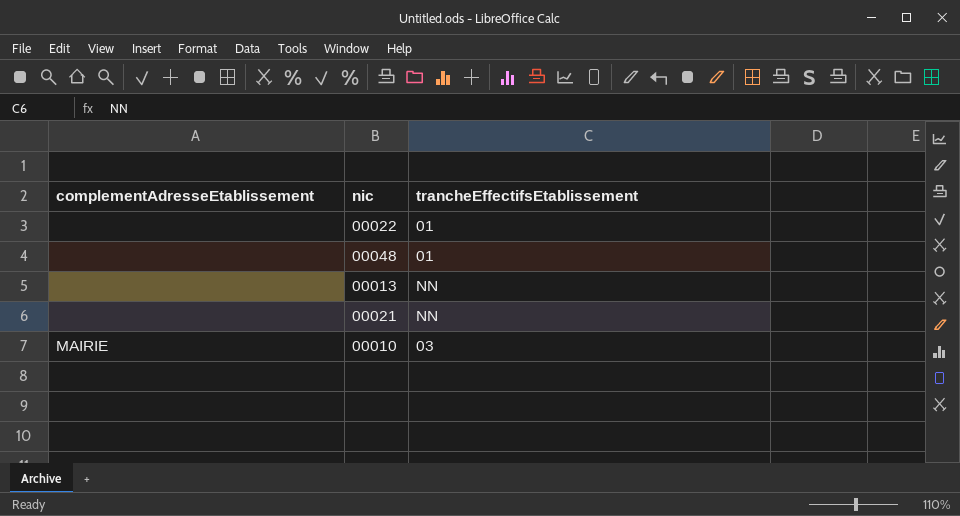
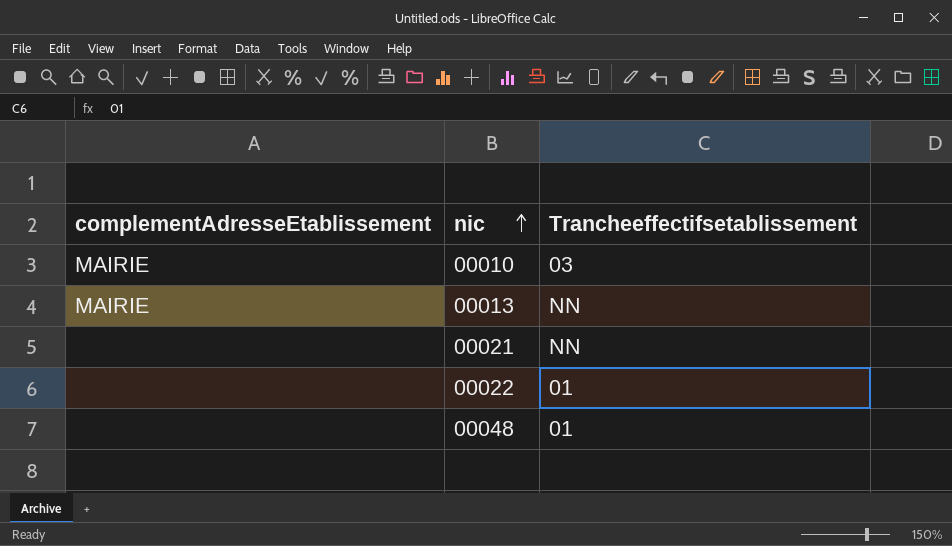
row order: none -> nic ascending
column name: trancheEffectifsEtablissement -> Trancheeffectifsetablissement
00013 | complementAdresseEtablissement: none -> MAIRIE

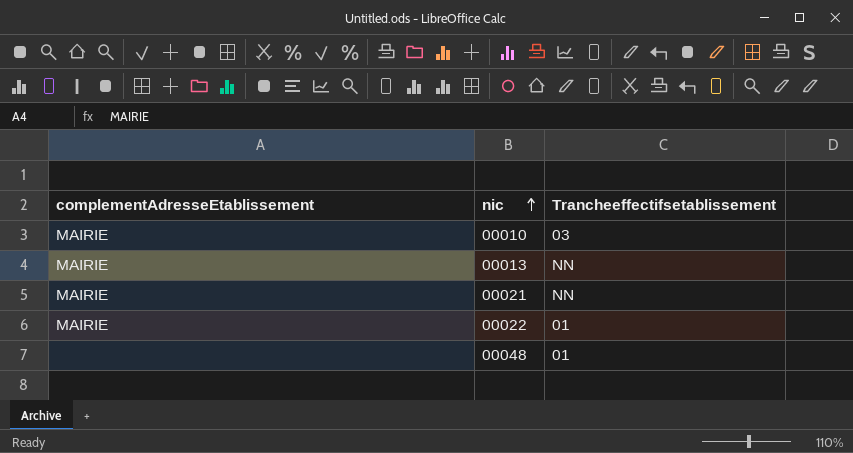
00021 | complementAdresseEtablissement: none -> MAIRIE
00022 | complementAdresseEtablissement: none -> MAIRIE

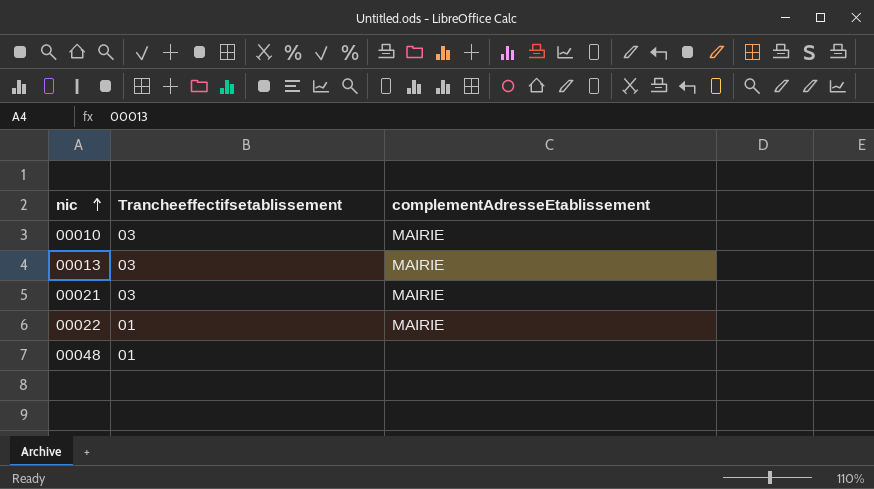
column complementAdresseEtablissement | position: 1 -> 3
00013 | Trancheeffectifsetablissement: NN -> 03
00021 | Trancheeffectifsetablissement: NN -> 03

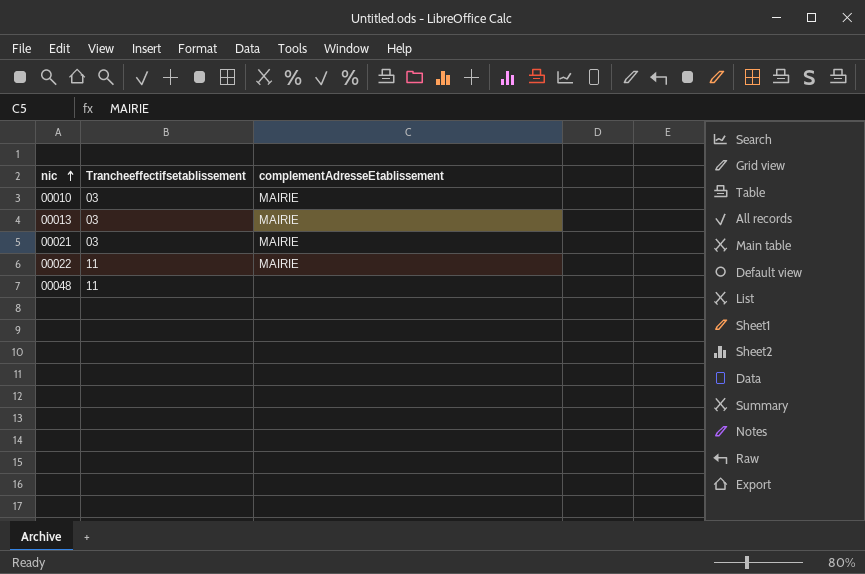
00022 | Trancheeffectifsetablissement: 01 -> 11
00048 | Trancheeffectifsetablissement: 01 -> 11

